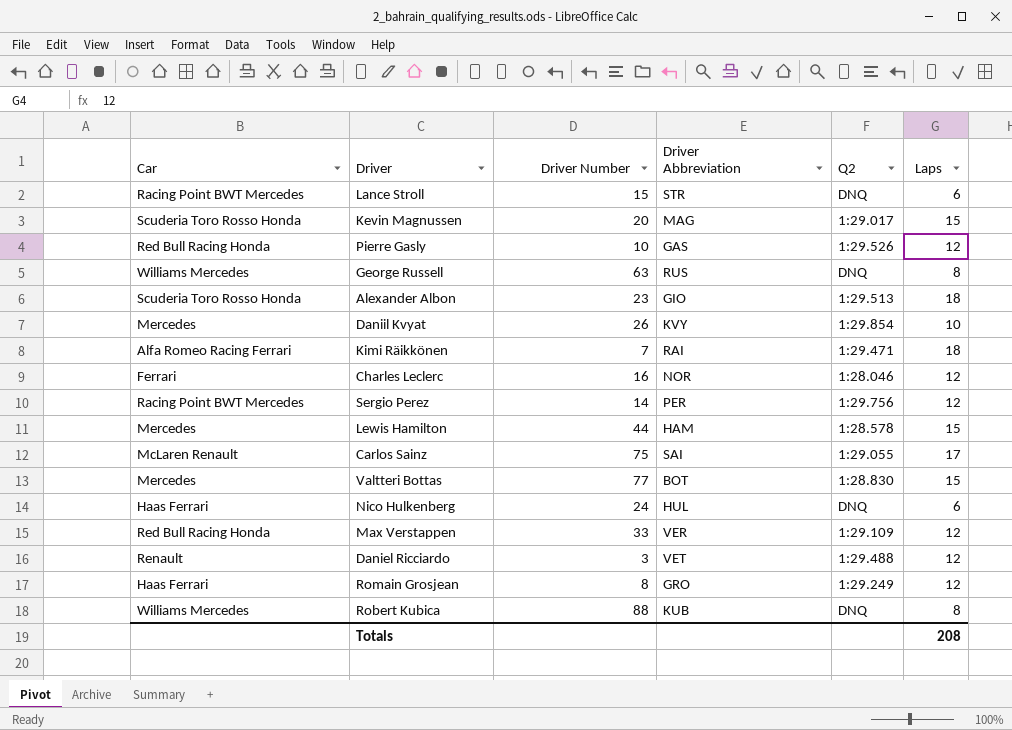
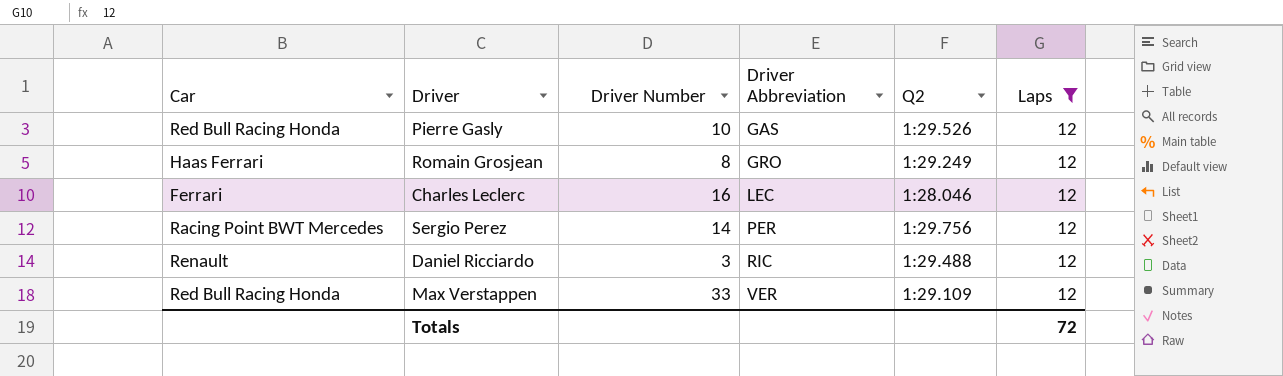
filter: none -> Laps = 12
row order: none -> Driver Abbreviation ascending
Charles Leclerc | Driver Abbreviation: NOR -> LEC
Daniel Ricciardo | Driver Abbreviation: VET -> RIC
Totals | Laps: 208 -> 72

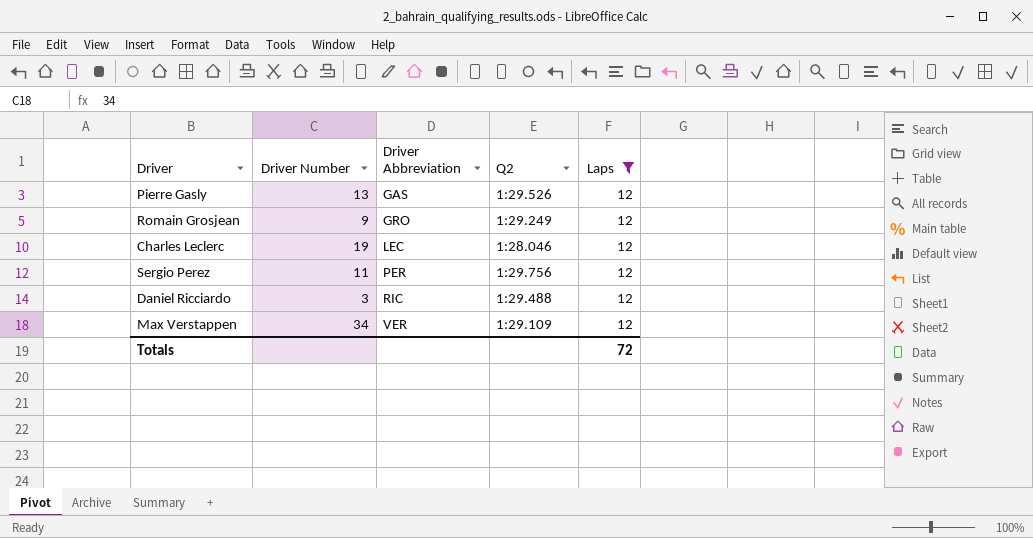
column Car | position: 1 -> none
Pierre Gasly | Driver Number: 10 -> 13
Romain Grosjean | Driver Number: 8 -> 9
Charles Leclerc | Driver Number: 16 -> 19
Sergio Perez | Driver Number: 14 -> 11
Max Verstappen | Driver Number: 33 -> 34

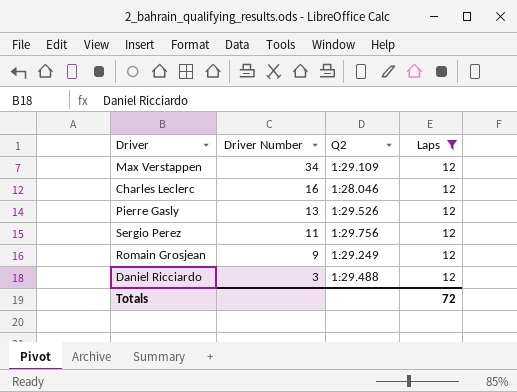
row order: Driver Abbreviation ascending -> Driver Number descending
column Driver Abbreviation | position: 3 -> none
Charles Leclerc | Driver Number: 19 -> 16

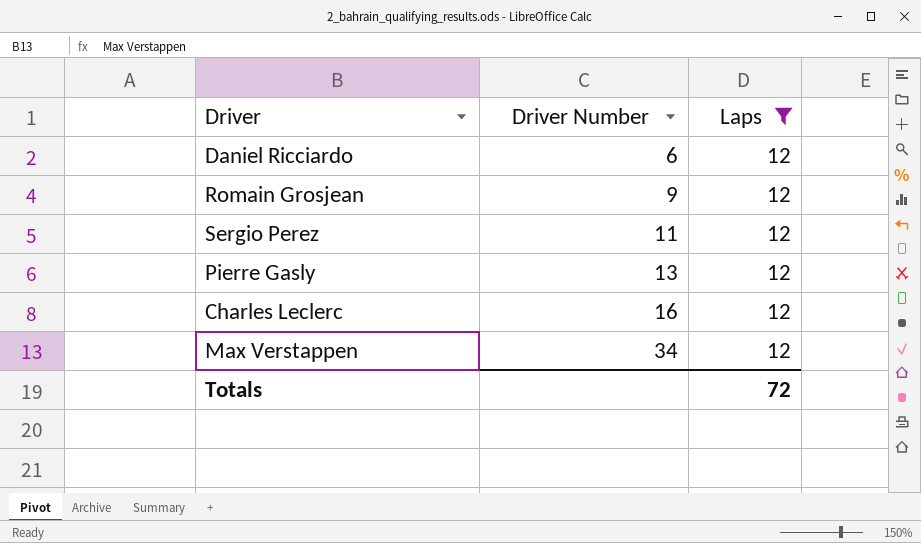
row order: Driver Number descending -> Driver Number ascending
column Q2 | position: 3 -> none
Daniel Ricciardo | Driver Number: 3 -> 6

